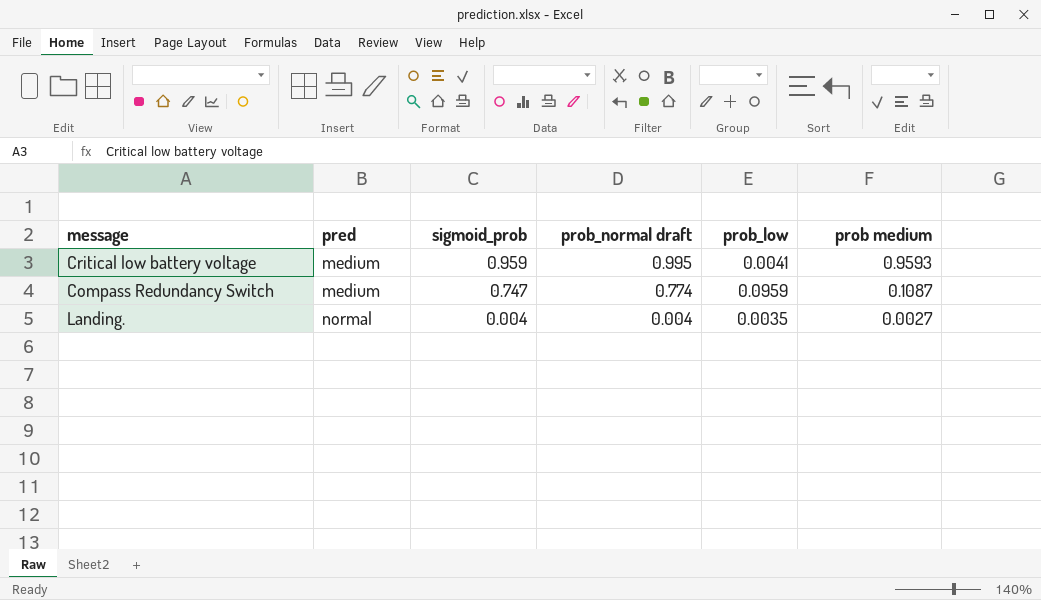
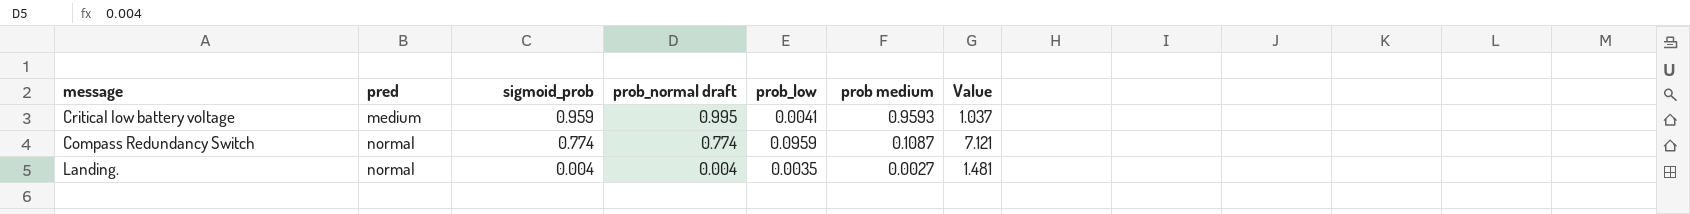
column Value | formula: none -> [prob_normal draft] / [prob medium]
Compass Redundancy Switch | pred: medium -> normal
Compass Redundancy Switch | sigmoid_prob: 0.747 -> 0.774

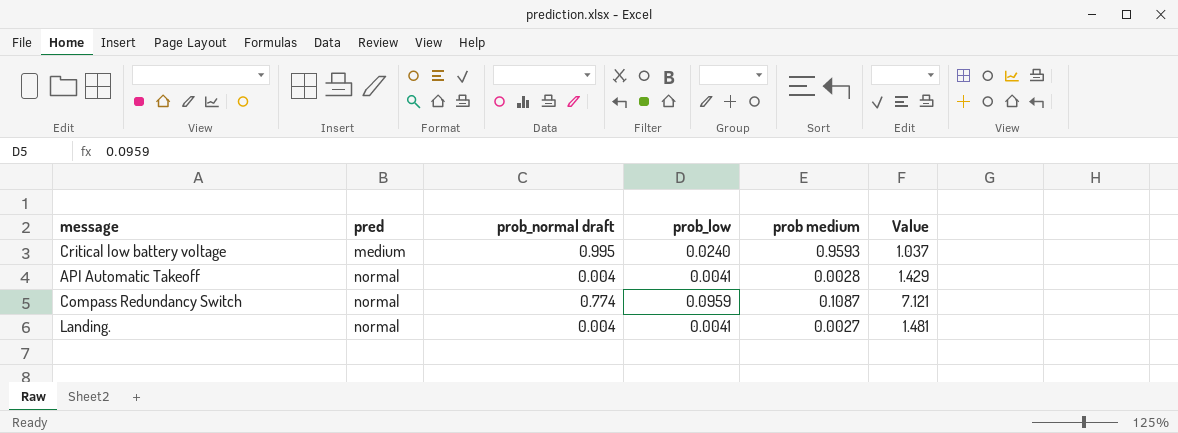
column sigmoid_prob | position: 3 -> none
Critical low battery voltage | prob_low: 0.0041 -> 0.0240
row API Automatic Takeoff: none -> normal | 0.004 | 0.0041 | 0.0028 | 1.429
Landing. | prob_low: 0.0035 -> 0.0041

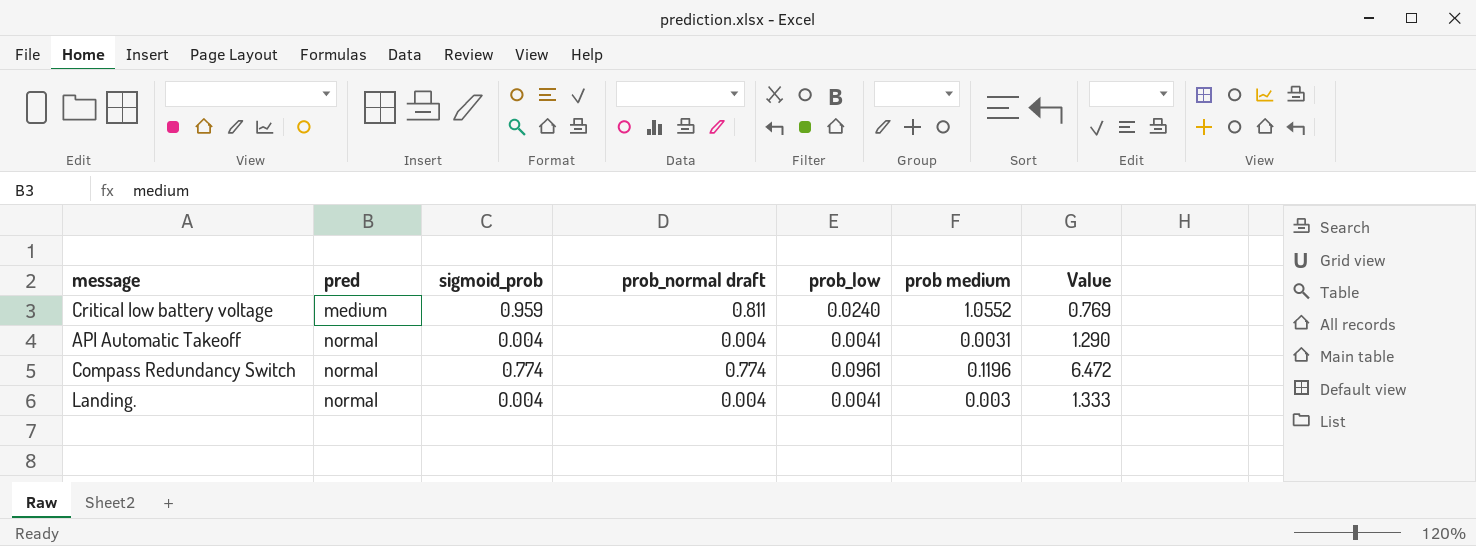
column sigmoid_prob | position: none -> 3
Critical low battery voltage | prob_normal draft: 0.995 -> 0.811
Critical low battery voltage | prob medium: 0.9593 -> 1.0552
Critical low battery voltage | Value: 1.037 -> 0.769
API Automatic Takeoff | prob medium: 0.0028 -> 0.0031
API Automatic Takeoff | Value: 1.429 -> 1.290
Compass Redundancy Switch | prob_low: 0.0959 -> 0.0961
Compass Redundancy Switch | prob medium: 0.1087 -> 0.1196
Compass Redundancy Switch | Value: 7.121 -> 6.472
Landing. | prob medium: 0.0027 -> 0.003
Landing. | Value: 1.481 -> 1.333

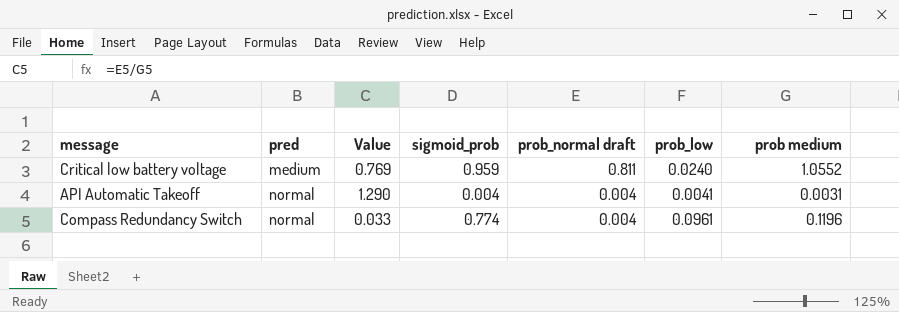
column Value | position: 7 -> 3
row Landing.: normal | 0.004 | 0.004 | 0.0041 | 0.003 | 1.333 -> none
Compass Redundancy Switch | Value: 6.472 -> 0.033
Compass Redundancy Switch | prob_normal draft: 0.774 -> 0.004

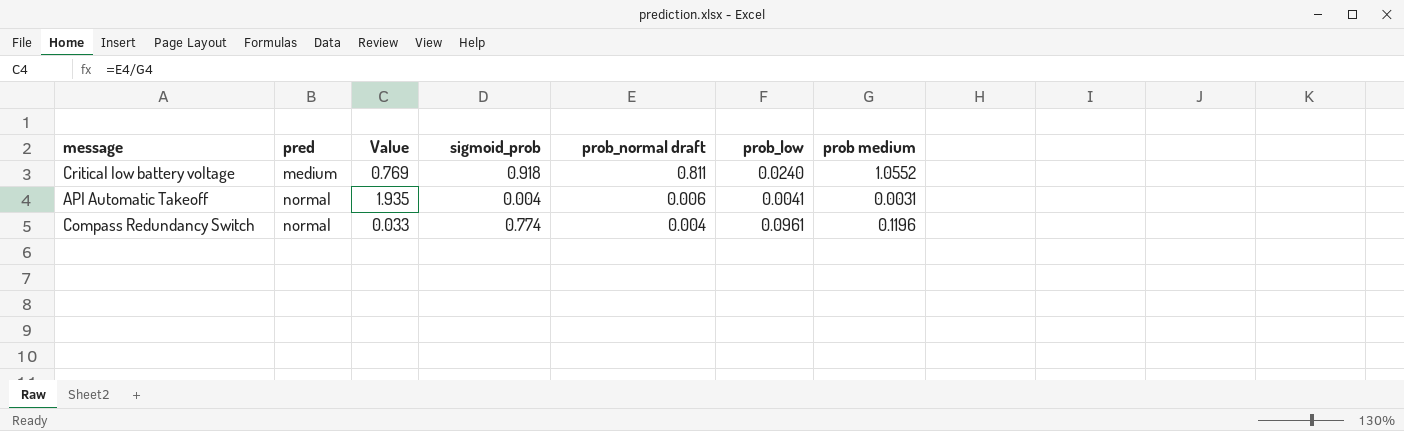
Critical low battery voltage | sigmoid_prob: 0.959 -> 0.918
API Automatic Takeoff | Value: 1.290 -> 1.935
API Automatic Takeoff | prob_normal draft: 0.004 -> 0.006

